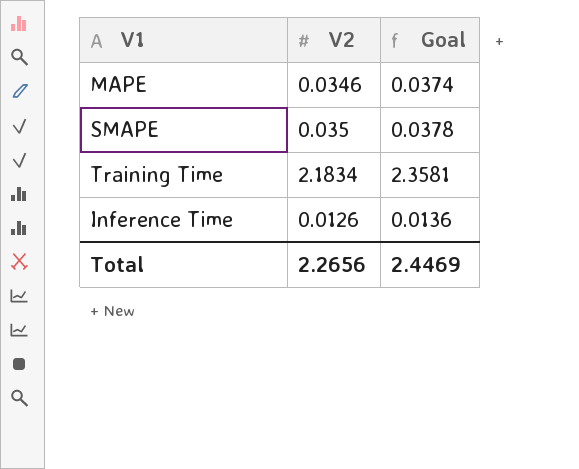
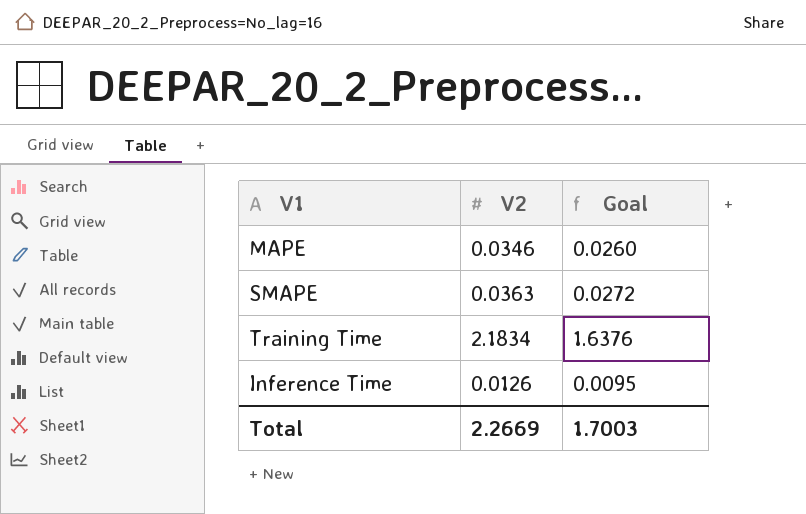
column Goal | formula: [V2] * 1.08 -> [V2] * 0.75
SMAPE | V2: 0.035 -> 0.0363
Total | V2: 2.2656 -> 2.2669
Total | Goal: 2.4469 -> 1.7003

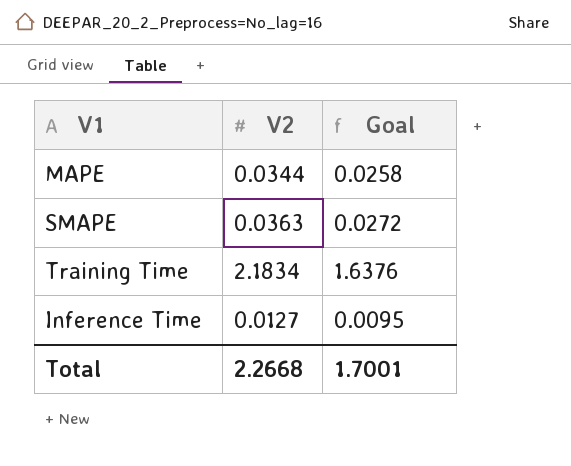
MAPE | V2: 0.0346 -> 0.0344
MAPE | Goal: 0.0260 -> 0.0258
Inference Time | V2: 0.0126 -> 0.0127
Total | V2: 2.2669 -> 2.2668
Total | Goal: 1.7003 -> 1.7001

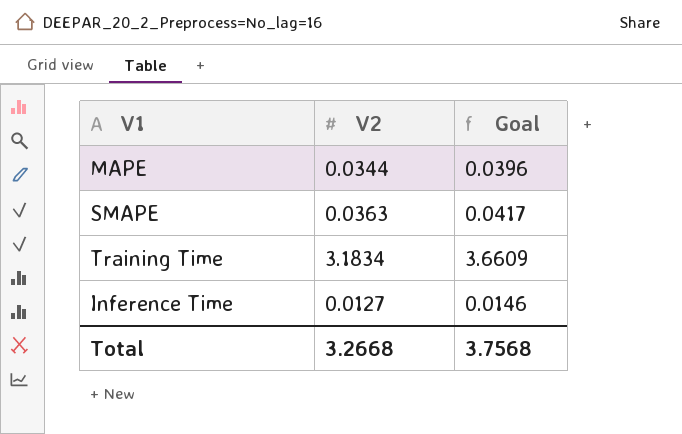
column Goal | formula: [V2] * 0.75 -> [V2] * 1.15
Training Time | V2: 2.1834 -> 3.1834
Total | V2: 2.2668 -> 3.2668
Total | Goal: 1.7001 -> 3.7568

